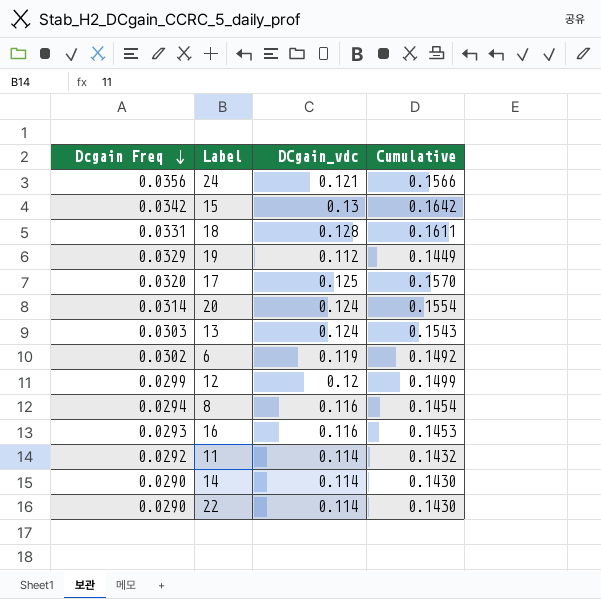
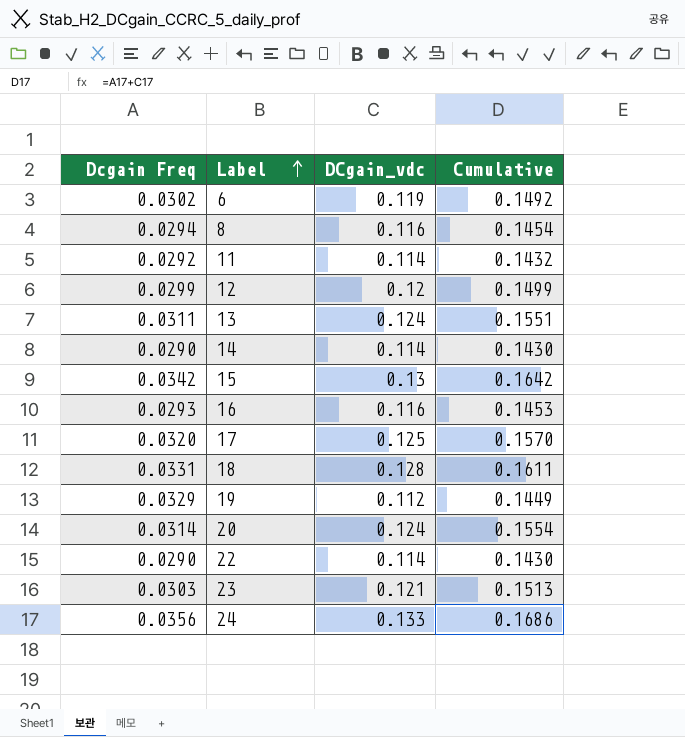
row order: Dcgain Freq descending -> Label ascending
13 | Dcgain Freq: 0.0303 -> 0.0311
13 | Cumulative: 0.1543 -> 0.1551
row 23: none -> 0.0303 | 0.121 | 0.1513
24 | DCgain_vdc: 0.121 -> 0.133
24 | Cumulative: 0.1566 -> 0.1686

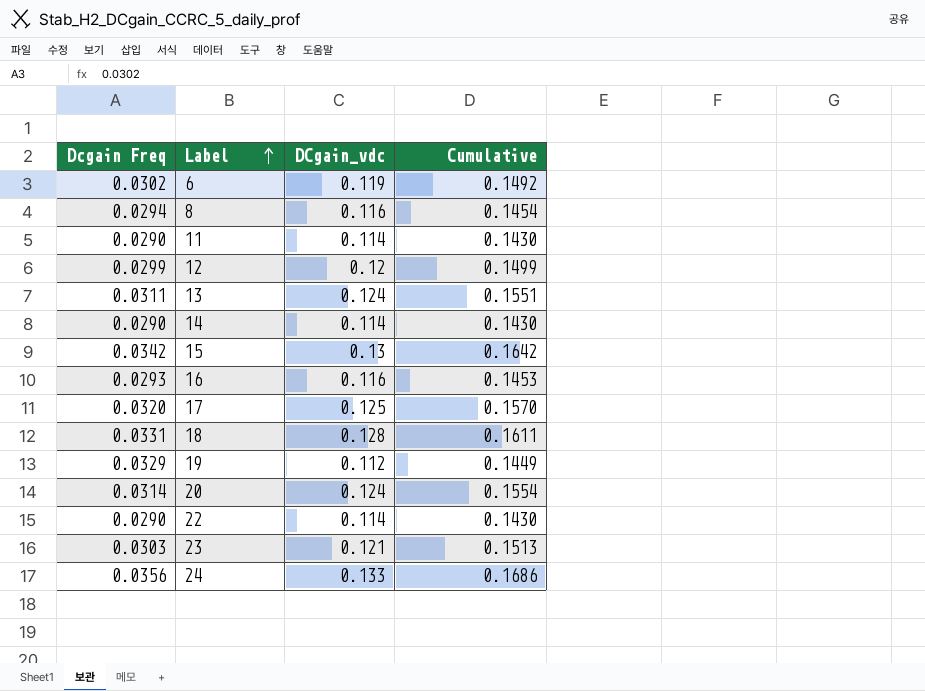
11 | Dcgain Freq: 0.0292 -> 0.0290
11 | Cumulative: 0.1432 -> 0.1430

